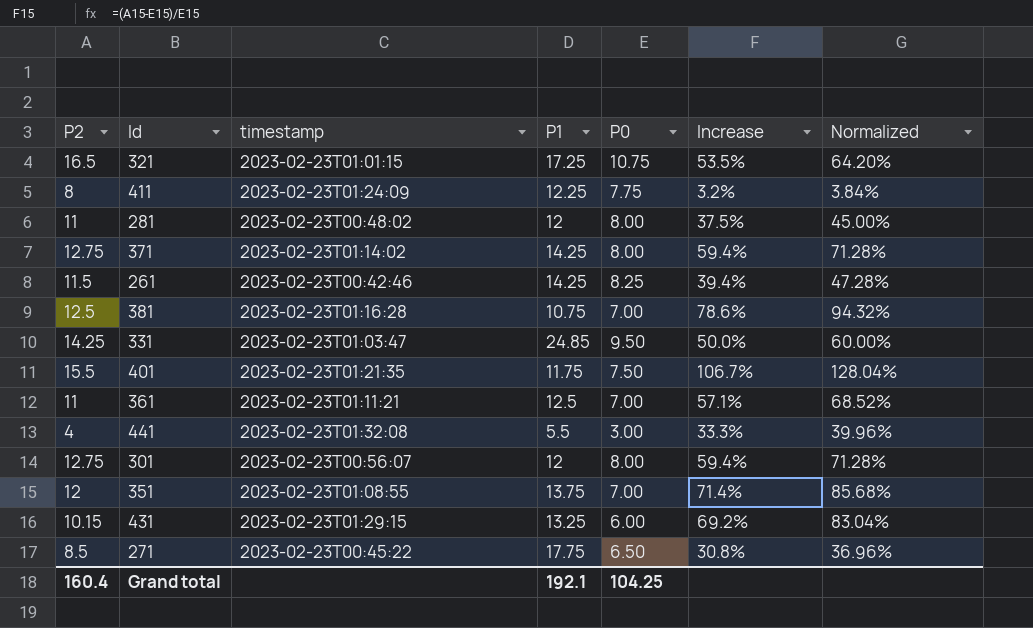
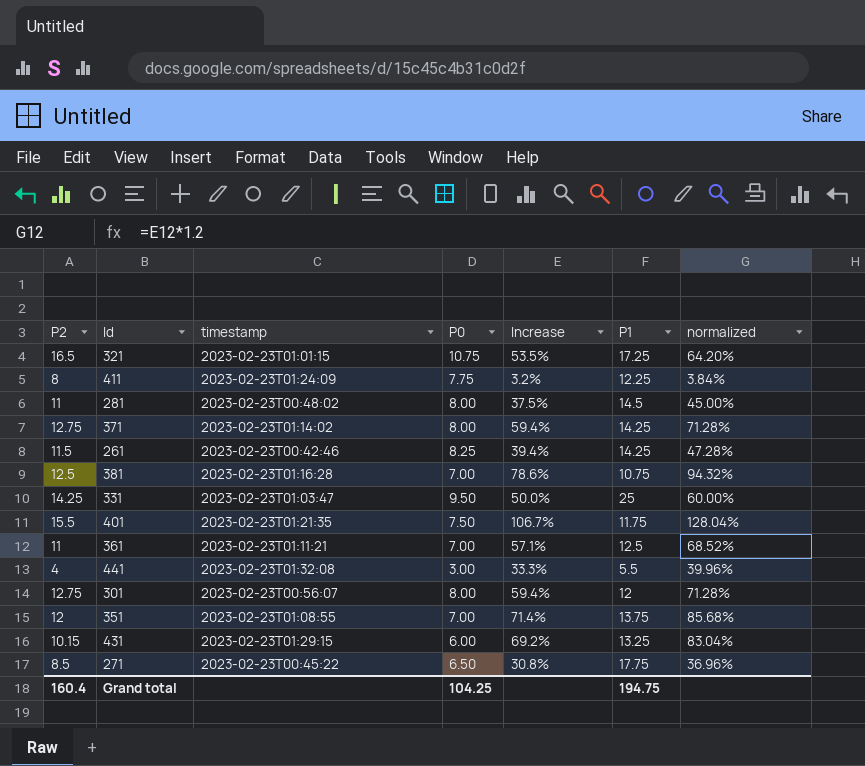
column P1 | position: 4 -> 6
column name: Normalized -> normalized
281 | P1: 12 -> 14.5
331 | P1: 24.85 -> 25
Grand total | P1: 192.1 -> 194.75

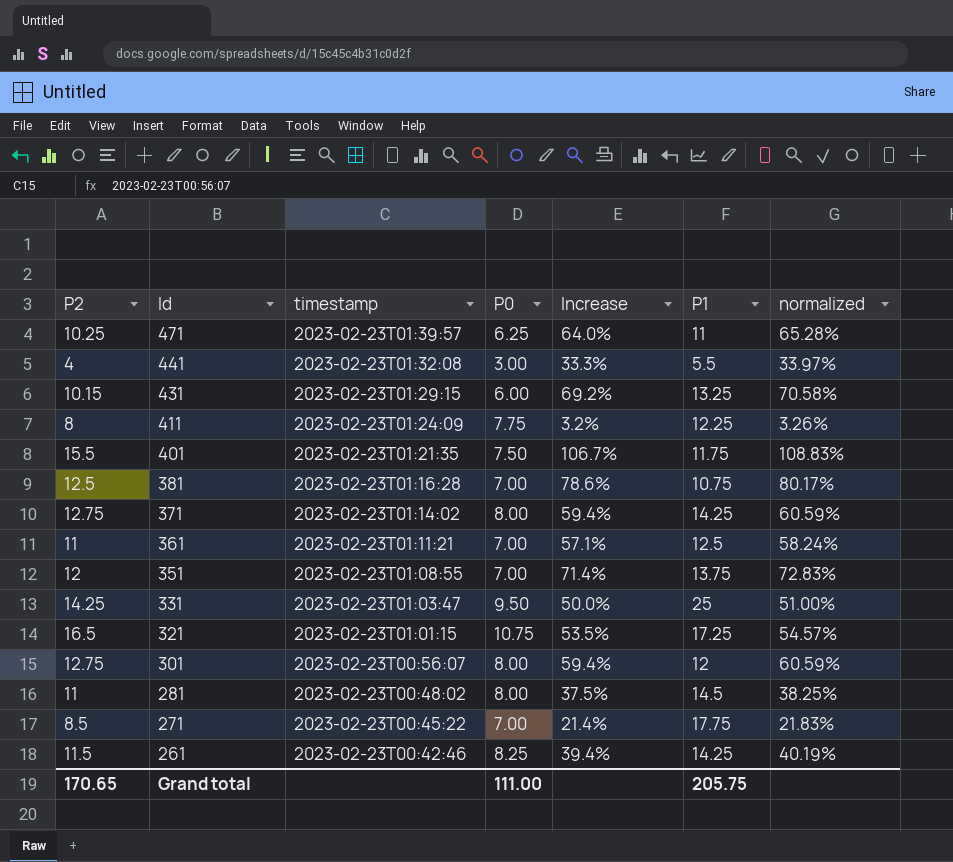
row order: none -> Id descending
column normalized | formula: [Increase] * 1.2 -> [Increase] * 1.02
row 471: none -> 10.25 | 2023-02-23T01:39:57 | 6.25 | 64.0% | 11 | 65.28%
271 | P0: 6.50 -> 7.00
271 | Increase: 30.8% -> 21.4%
Grand total | P2: 160.4 -> 170.65
Grand total | P0: 104.25 -> 111.00
Grand total | P1: 194.75 -> 205.75

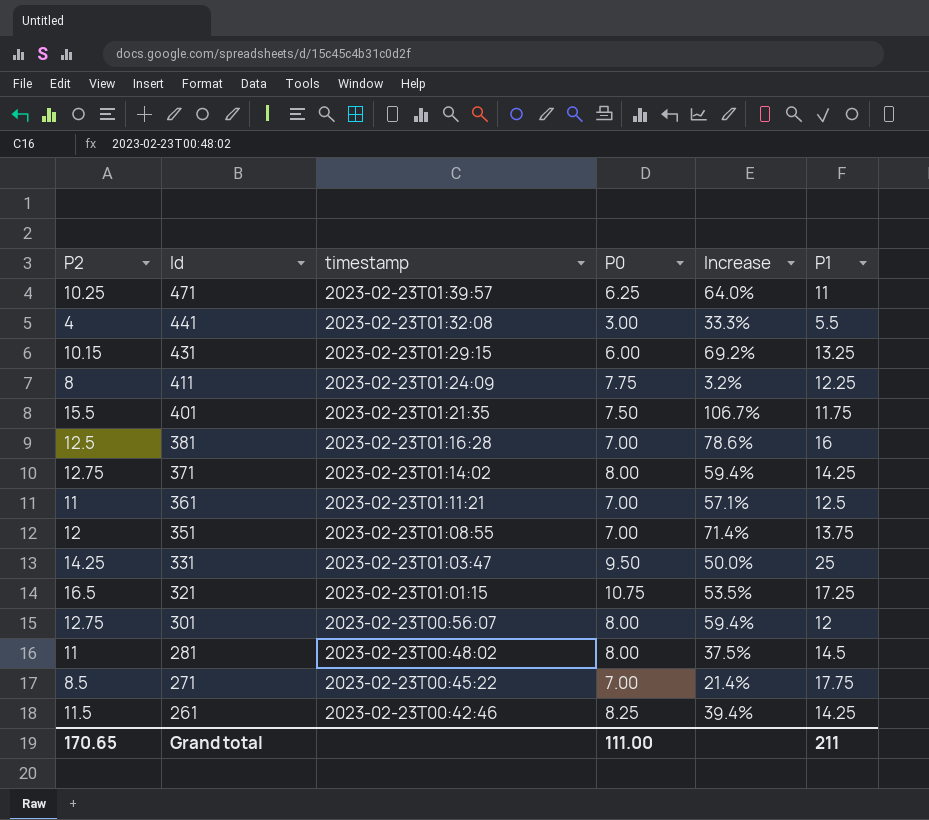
column normalized | formula: [Increase] * 1.02 -> none
381 | P1: 10.75 -> 16
Grand total | P1: 205.75 -> 211

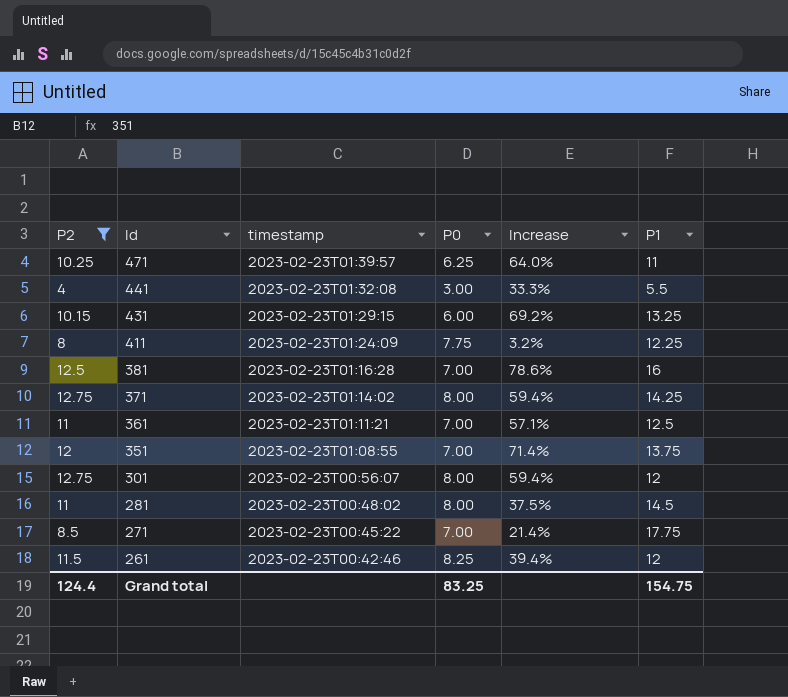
filter: none -> P2 <= 12.75
261 | P1: 14.25 -> 12
Grand total | P2: 170.65 -> 124.4
Grand total | P0: 111.00 -> 83.25
Grand total | P1: 211 -> 154.75

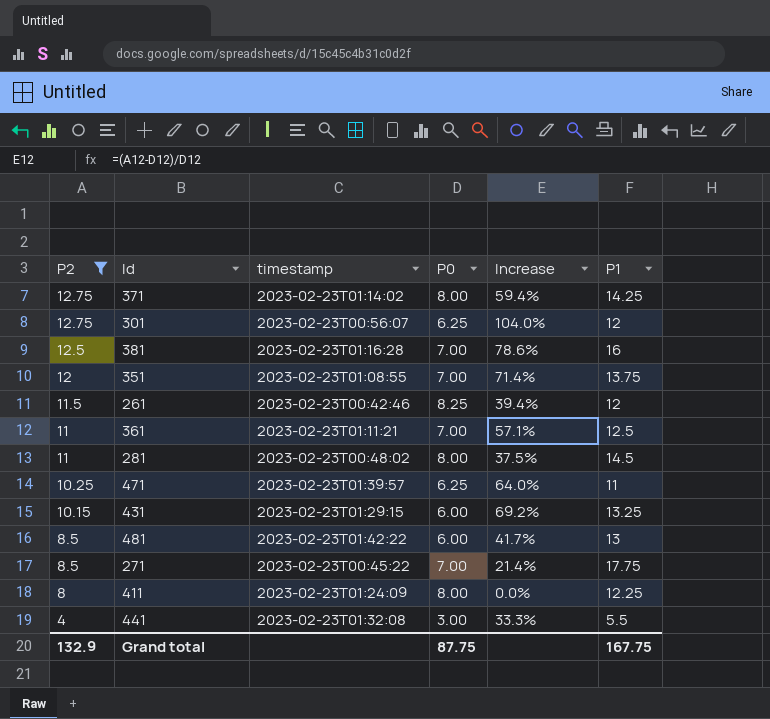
row order: Id descending -> P2 descending
301 | P0: 8.00 -> 6.25
301 | Increase: 59.4% -> 104.0%
row 481: none -> 8.5 | 2023-02-23T01:42:22 | 6.00 | 41.7% | 13
411 | P0: 7.75 -> 8.00
411 | Increase: 3.2% -> 0.0%
Grand total | P2: 124.4 -> 132.9
Grand total | P0: 83.25 -> 87.75
Grand total | P1: 154.75 -> 167.75

